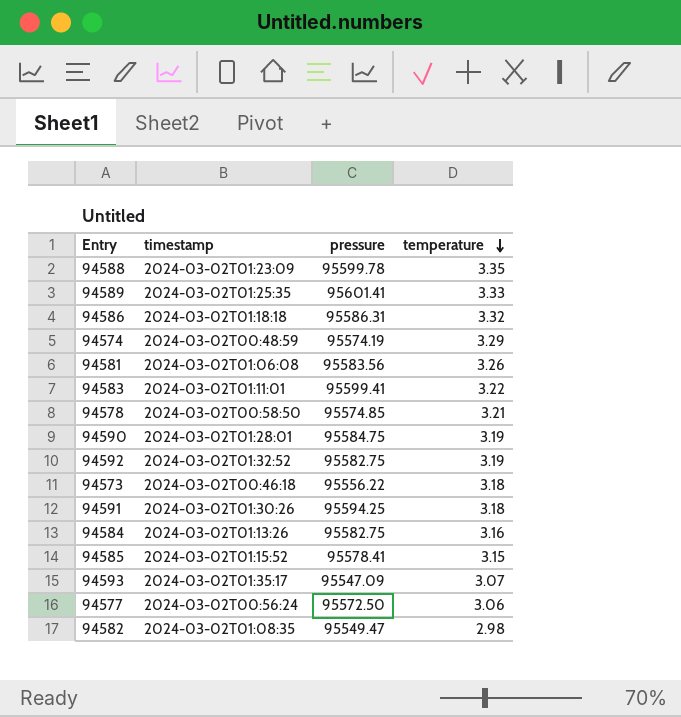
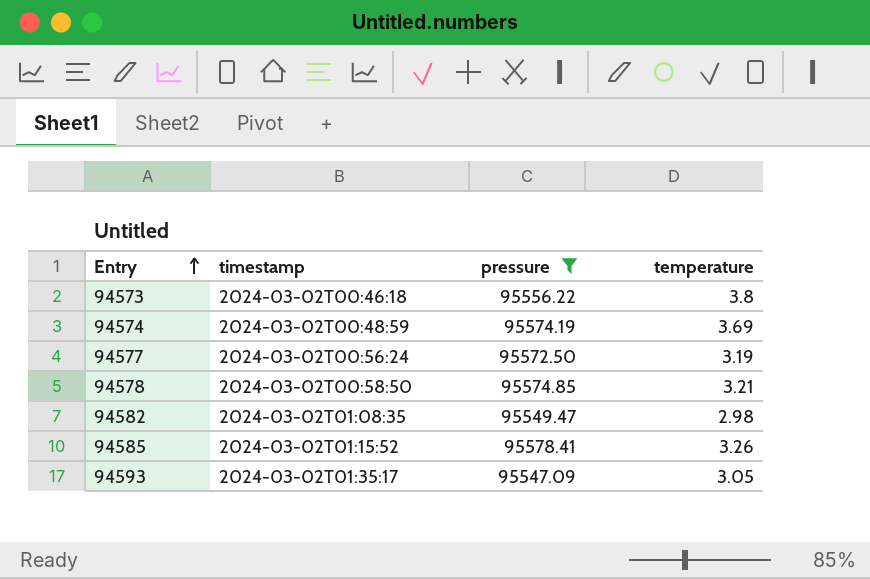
filter: none -> pressure <= 95578.41
row order: temperature descending -> Entry ascending
94573 | temperature: 3.18 -> 3.8
94574 | temperature: 3.29 -> 3.69
94577 | temperature: 3.06 -> 3.19
94585 | temperature: 3.15 -> 3.26
94593 | temperature: 3.07 -> 3.05

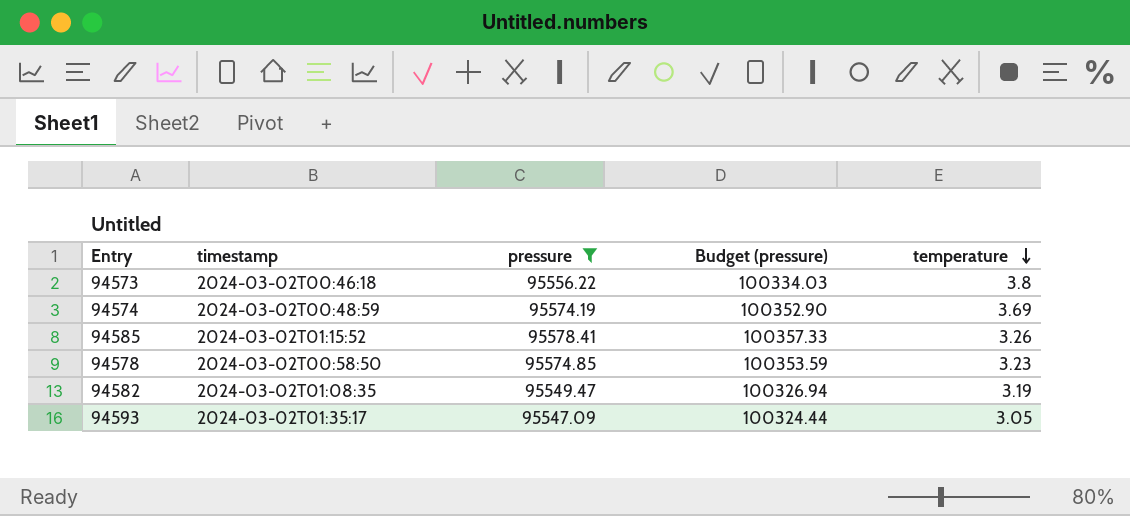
row order: Entry ascending -> temperature descending
column Budget (pressure) | formula: none -> [pressure] * 1.05
row 94577: 2024-03-02T00:56:24 | 95572.50 | 3.19 -> none
94578 | temperature: 3.21 -> 3.23
94582 | temperature: 2.98 -> 3.19

